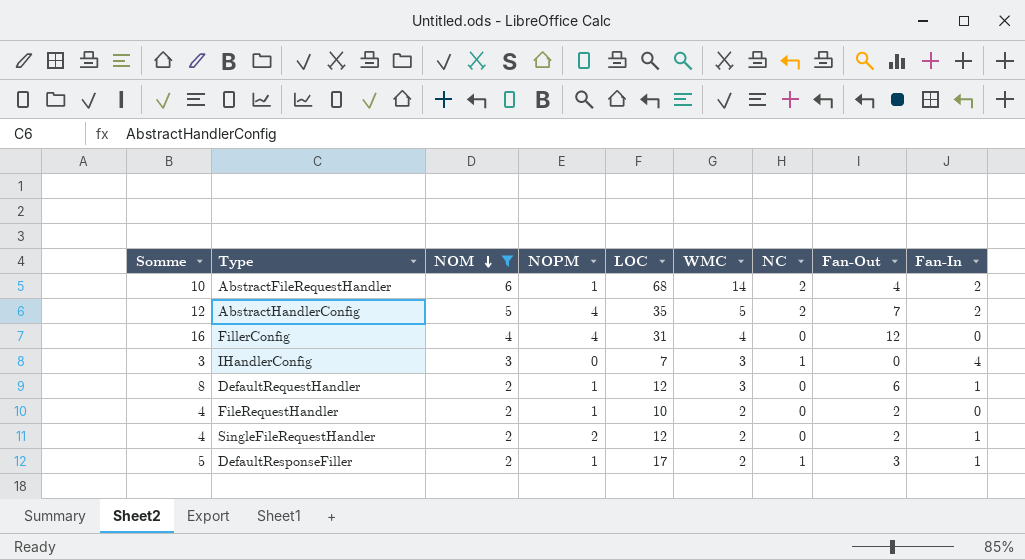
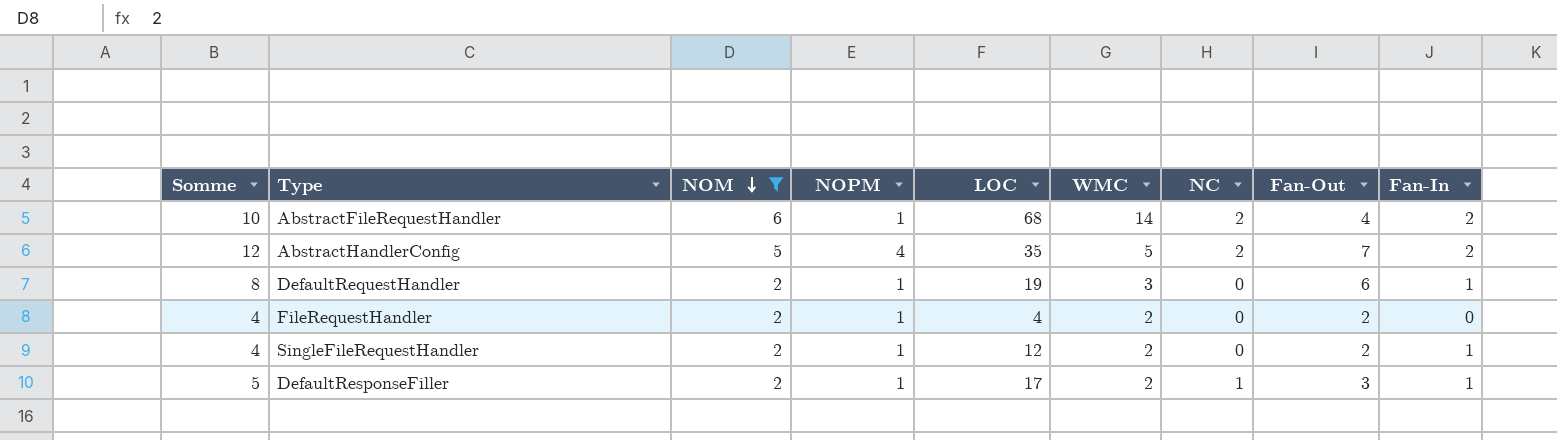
row FillerConfig: 16 | 4 | 4 | 31 | 4 | 0 | 12 | 0 -> none
row IHandlerConfig: 3 | 3 | 0 | 7 | 3 | 1 | 0 | 4 -> none
DefaultRequestHandler | LOC: 12 -> 19
FileRequestHandler | LOC: 10 -> 4
SingleFileRequestHandler | NOPM: 2 -> 1

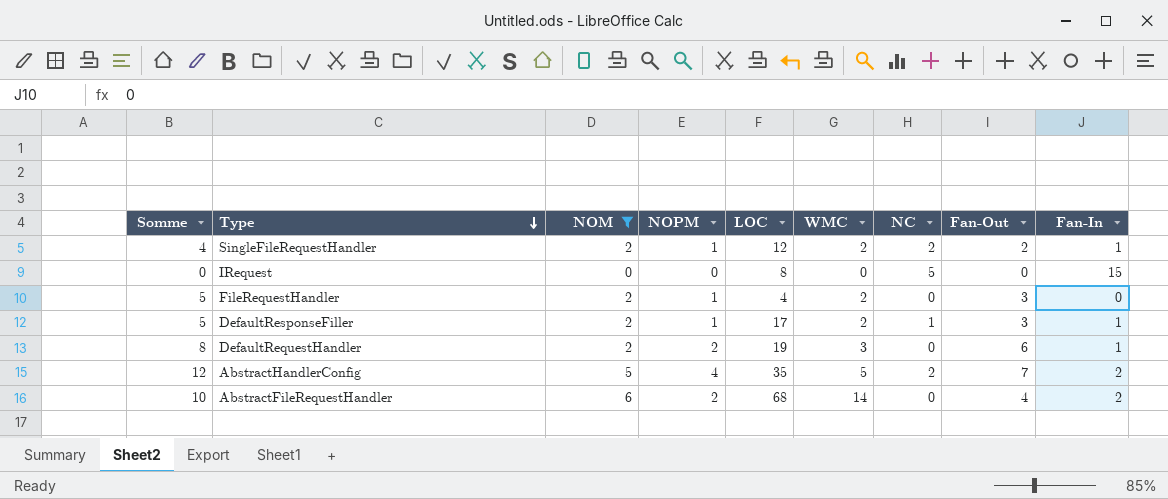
row order: NOM descending -> Type descending
SingleFileRequestHandler | NC: 0 -> 2
row IRequest: none -> 0 | 0 | 0 | 8 | 0 | 5 | 0 | 15
FileRequestHandler | Somme: 4 -> 5
FileRequestHandler | Fan-Out: 2 -> 3
DefaultRequestHandler | NOPM: 1 -> 2
AbstractFileRequestHandler | NOPM: 1 -> 2
AbstractFileRequestHandler | NC: 2 -> 0

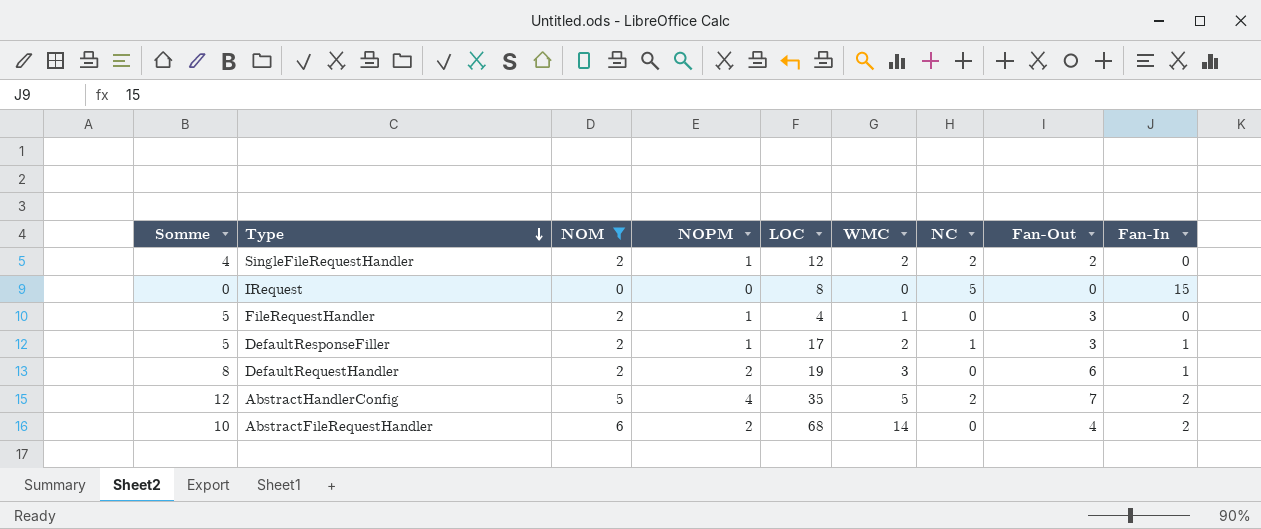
SingleFileRequestHandler | Fan-In: 1 -> 0
FileRequestHandler | WMC: 2 -> 1

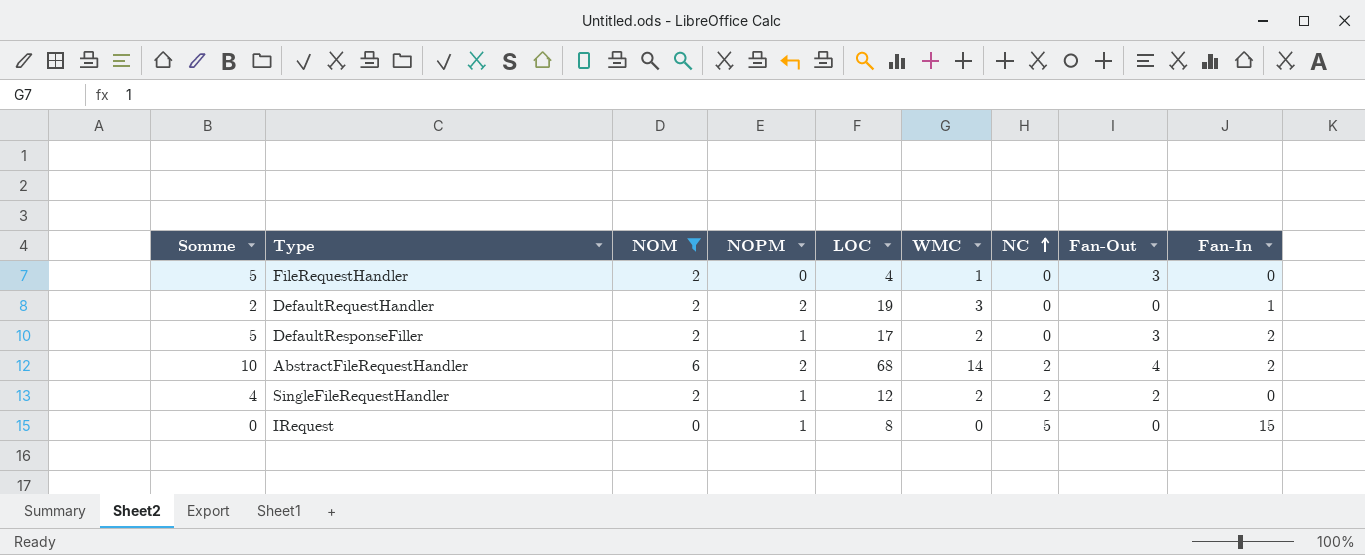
row order: Type descending -> NC ascending
row AbstractHandlerConfig: 12 | 5 | 4 | 35 | 5 | 2 | 7 | 2 -> none
FileRequestHandler | NOPM: 1 -> 0
DefaultRequestHandler | Somme: 8 -> 2
DefaultRequestHandler | Fan-Out: 6 -> 0
DefaultResponseFiller | NC: 1 -> 0
DefaultResponseFiller | Fan-In: 1 -> 2
AbstractFileRequestHandler | NC: 0 -> 2
IRequest | NOPM: 0 -> 1

